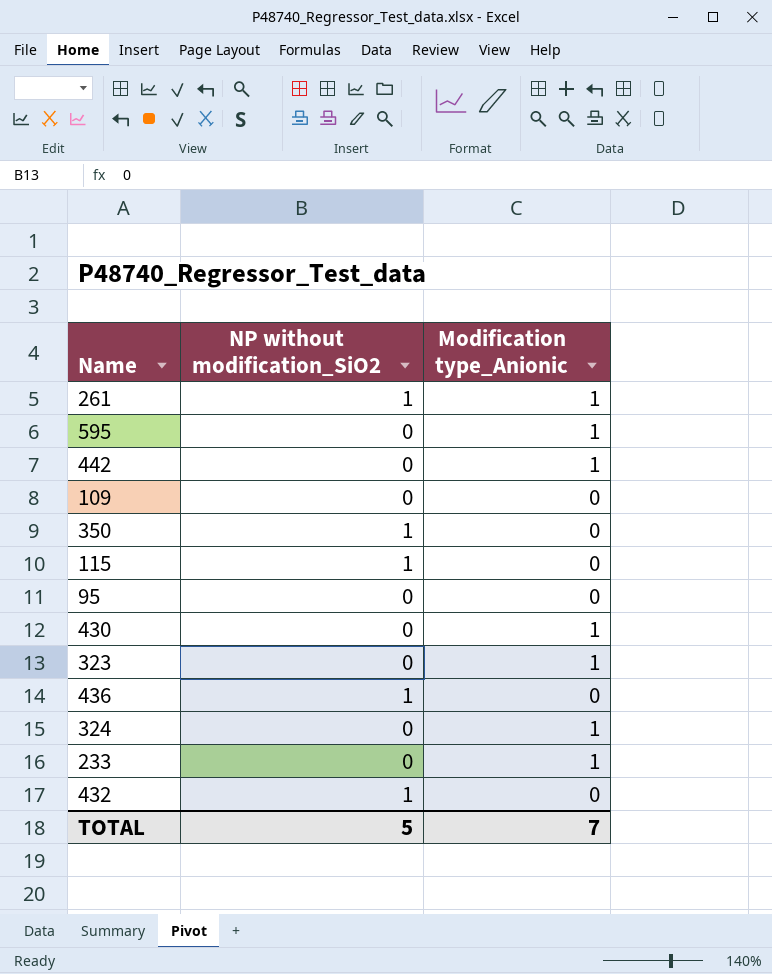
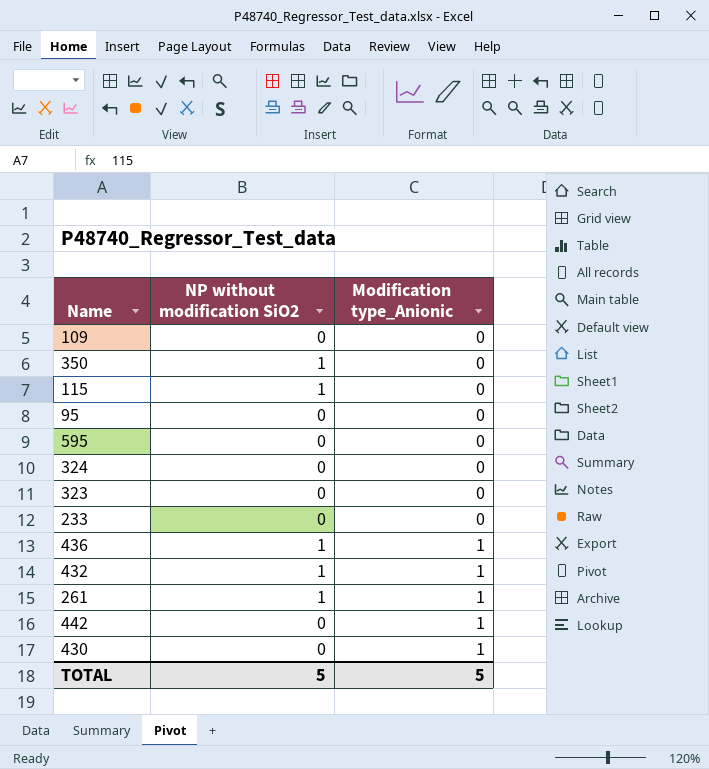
row order: none -> Modification type_Anionic ascending
column name: NP without modification_SiO2 -> NP without modification SiO2
595 | Modification type_Anionic: 1 -> 0
324 | Modification type_Anionic: 1 -> 0
323 | Modification type_Anionic: 1 -> 0
233 | Modification type_Anionic: 1 -> 0
436 | Modification type_Anionic: 0 -> 1
432 | Modification type_Anionic: 0 -> 1
TOTAL | Modification type_Anionic: 7 -> 5

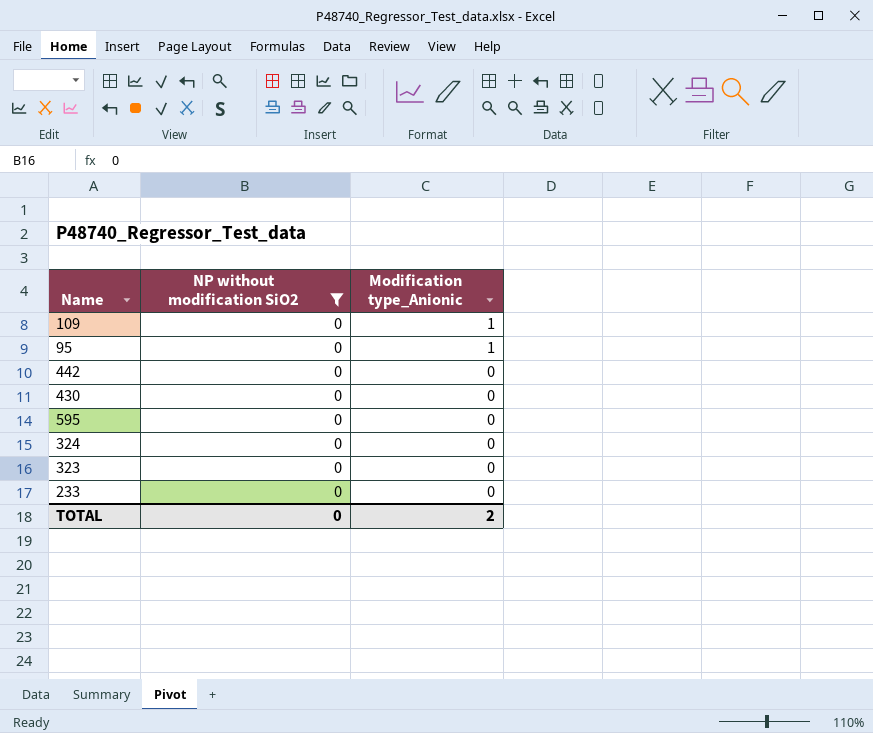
filter: none -> NP without modification SiO2 = 0
row order: Modification type_Anionic ascending -> Modification type_Anionic descending
109 | Modification type_Anionic: 0 -> 1
95 | Modification type_Anionic: 0 -> 1
442 | Modification type_Anionic: 1 -> 0
430 | Modification type_Anionic: 1 -> 0
TOTAL | NP without modification SiO2: 5 -> 0
TOTAL | Modification type_Anionic: 5 -> 2

